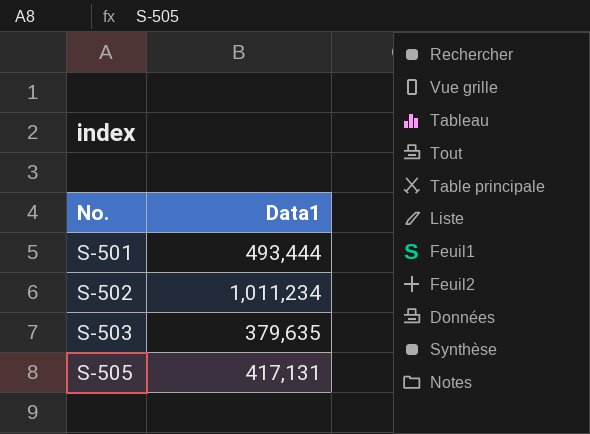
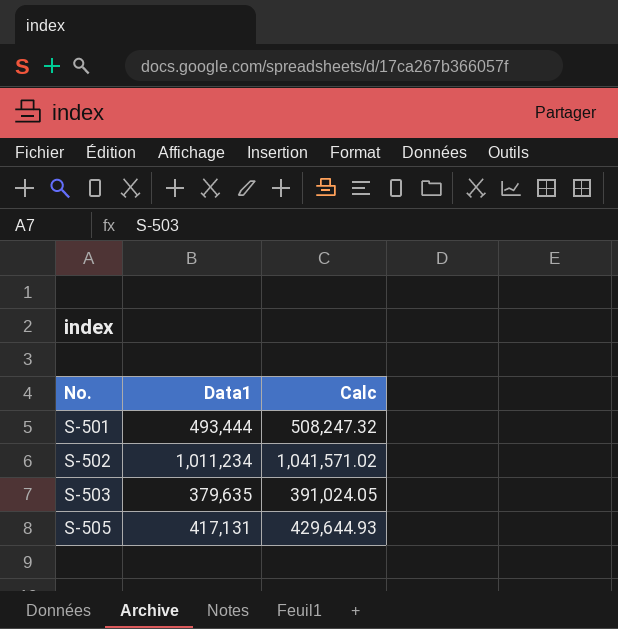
column Calc | formula: none -> [Data1] * 1.03

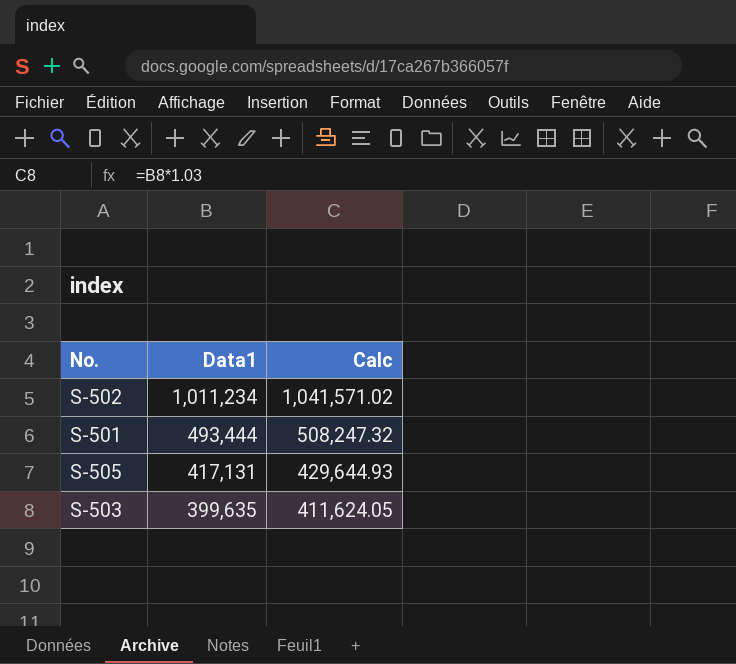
row order: No. ascending -> Data1 descending
S-503 | Data1: 379,635 -> 399,635
S-503 | Calc: 391,024.05 -> 411,624.05

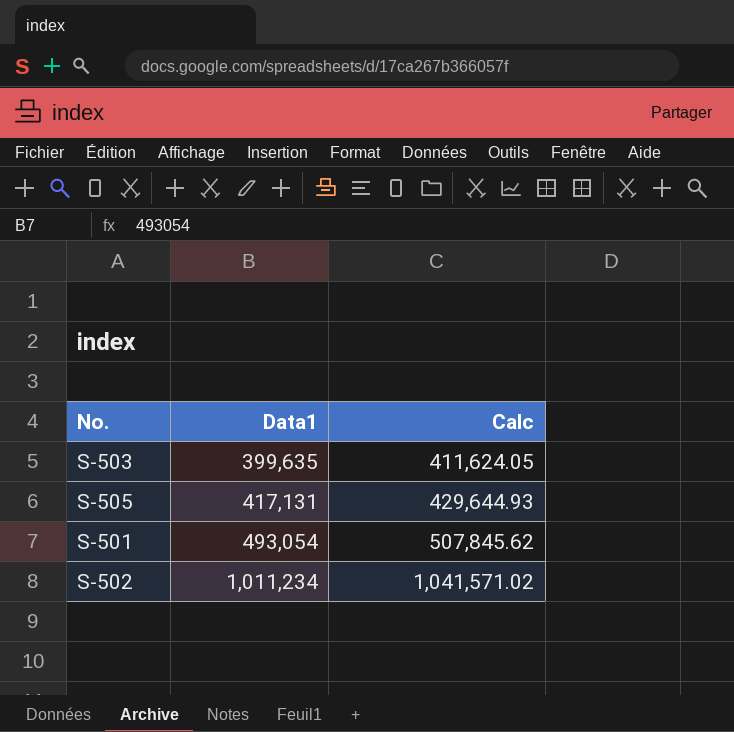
row order: Data1 descending -> Data1 ascending
S-501 | Data1: 493,444 -> 493,054
S-501 | Calc: 508,247.32 -> 507,845.62

